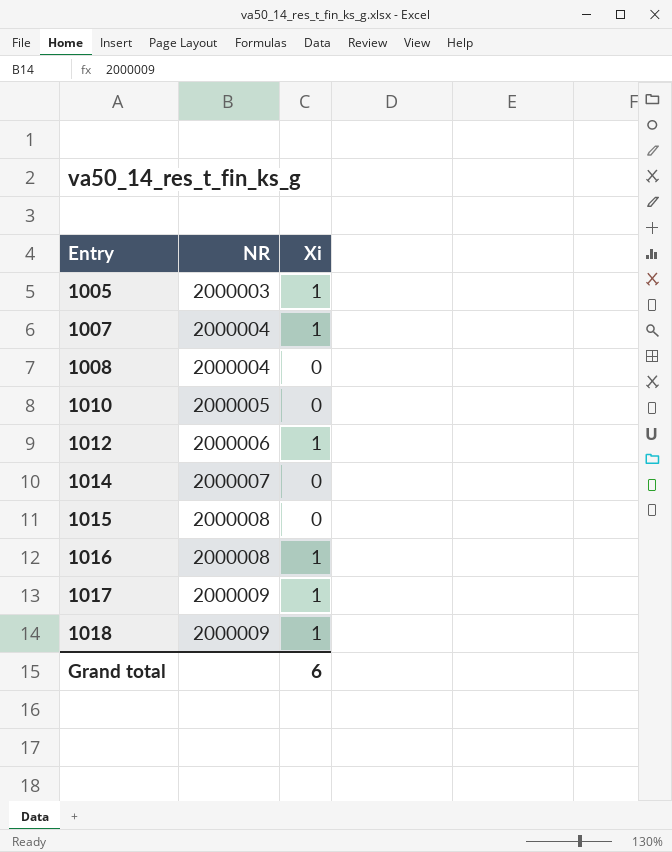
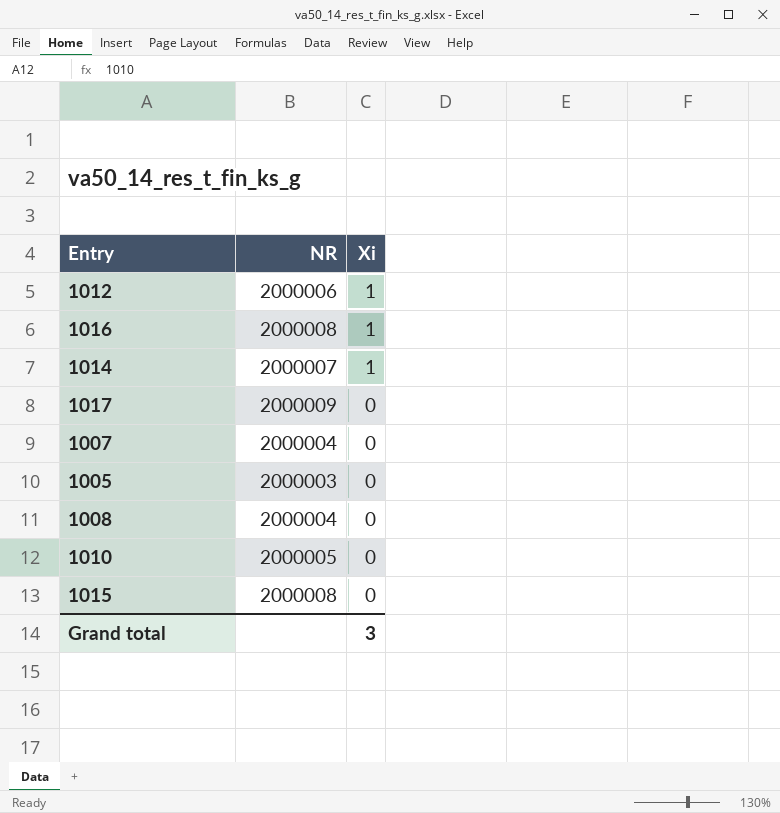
row order: Entry ascending -> Xi descending
row 1018: 2000009 | 1 -> none
1014 | Xi: 0 -> 1
1017 | Xi: 1 -> 0
1007 | Xi: 1 -> 0
1005 | Xi: 1 -> 0
Grand total | Xi: 6 -> 3

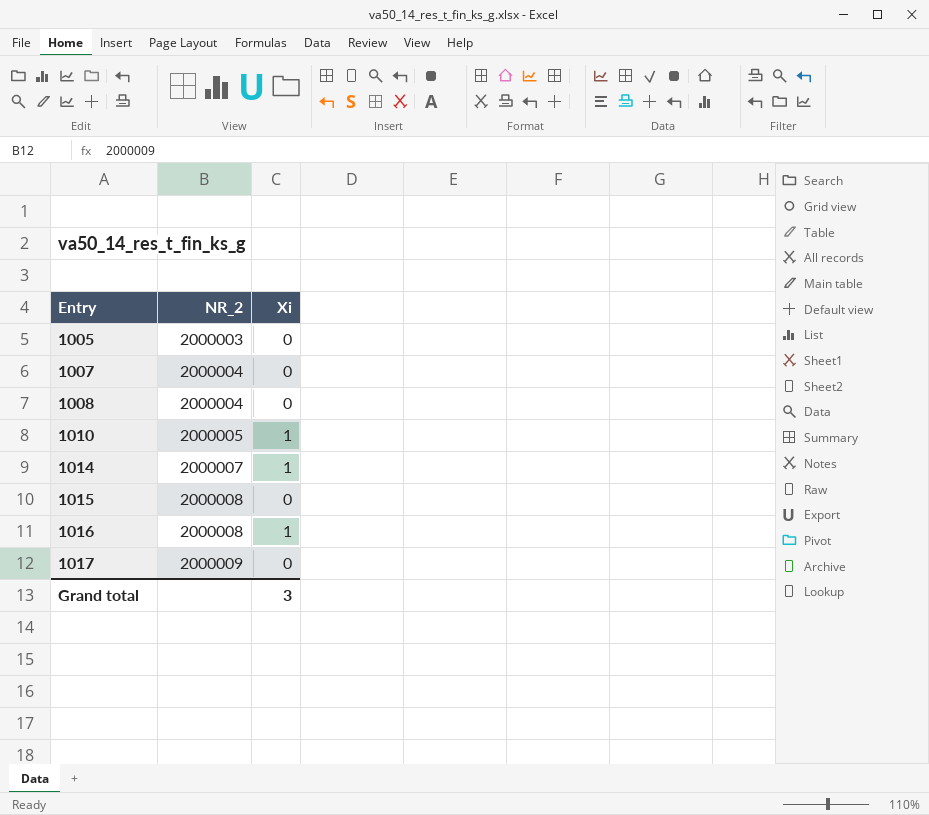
row order: Xi descending -> Entry ascending
column name: NR -> NR_2
row 1012: 2000006 | 1 -> none
1010 | Xi: 0 -> 1

